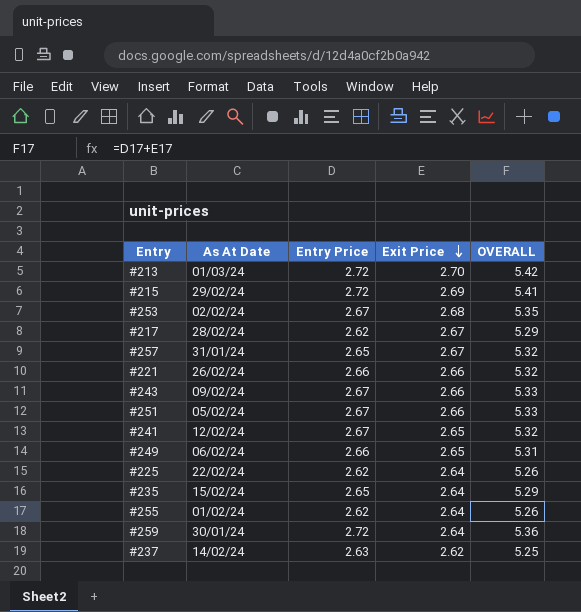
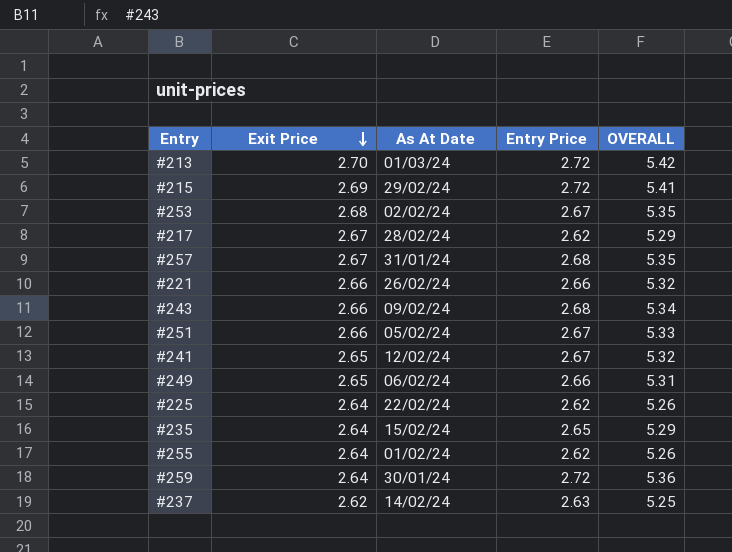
column Exit Price | position: 4 -> 2
#257 | Entry Price: 2.65 -> 2.68
#257 | OVERALL: 5.32 -> 5.35
#243 | Entry Price: 2.67 -> 2.68
#243 | OVERALL: 5.33 -> 5.34

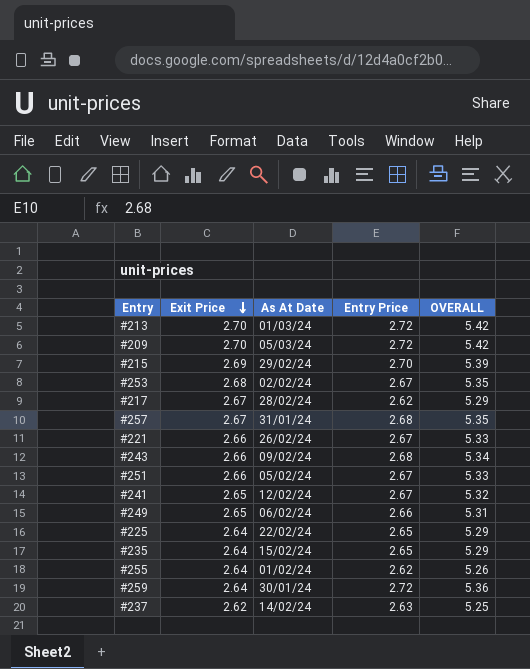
row #209: none -> 2.70 | 05/03/24 | 2.72 | 5.42
#215 | Entry Price: 2.72 -> 2.70
#215 | OVERALL: 5.41 -> 5.39
#221 | Entry Price: 2.66 -> 2.67
#221 | OVERALL: 5.32 -> 5.33
#225 | Entry Price: 2.62 -> 2.65
#225 | OVERALL: 5.26 -> 5.29

